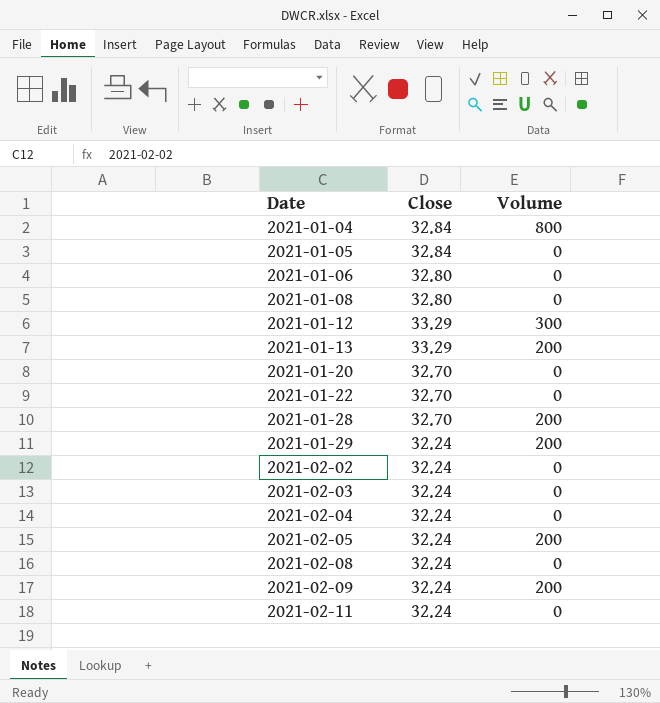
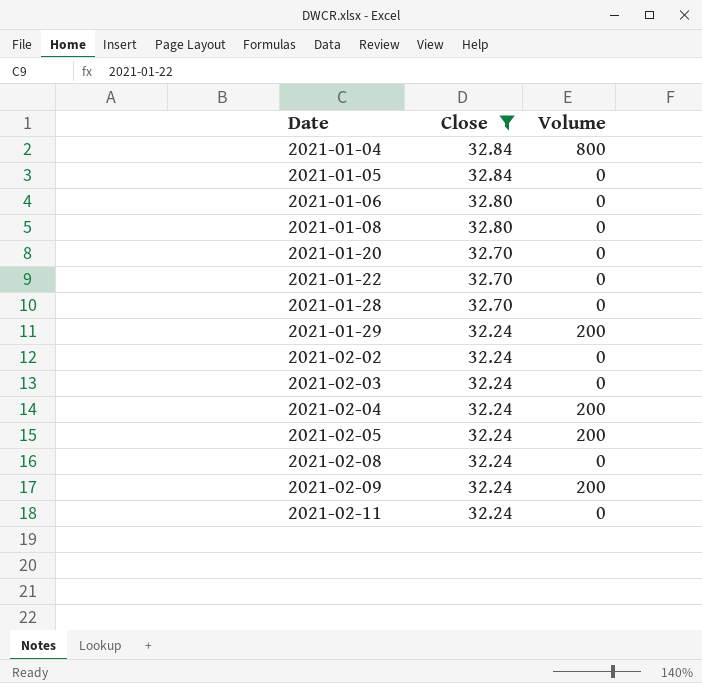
filter: none -> Close != 33.29
2021-01-28 | Volume: 200 -> 0
2021-02-04 | Volume: 0 -> 200

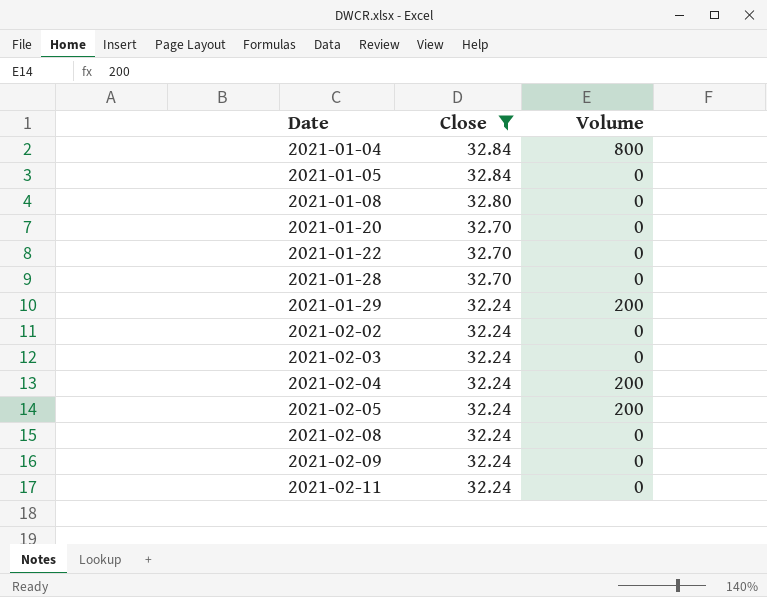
row 2021-01-06: 32.80 | 0 -> none
2021-02-09 | Volume: 200 -> 0

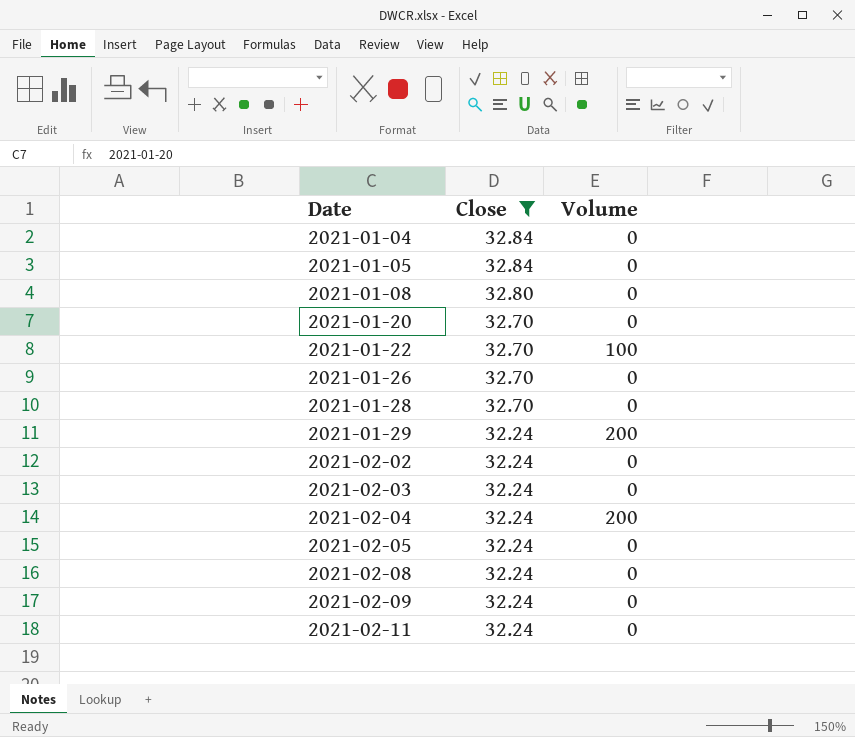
2021-01-04 | Volume: 800 -> 0
2021-01-22 | Volume: 0 -> 100
row 2021-01-26: none -> 32.70 | 0
2021-02-05 | Volume: 200 -> 0

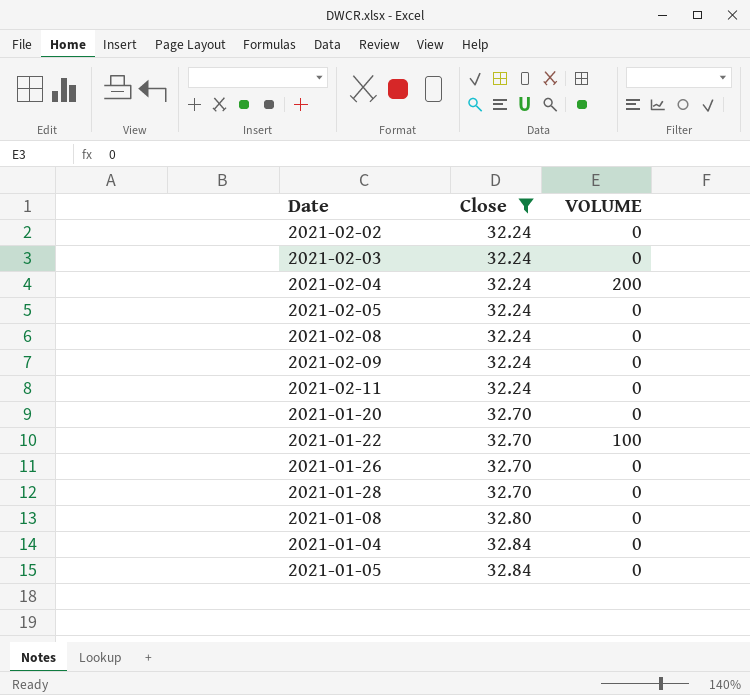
row order: Date ascending -> Close ascending
column name: Volume -> VOLUME
row 2021-01-29: 32.24 | 200 -> none

